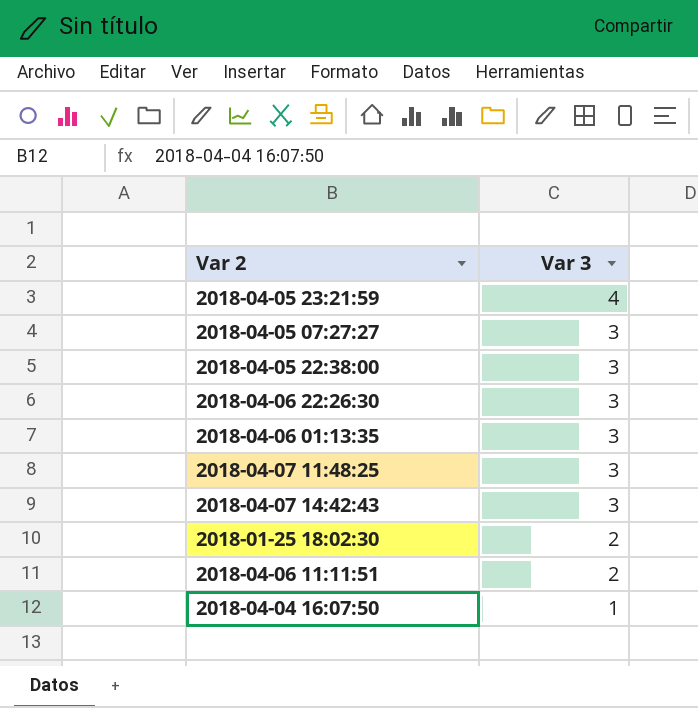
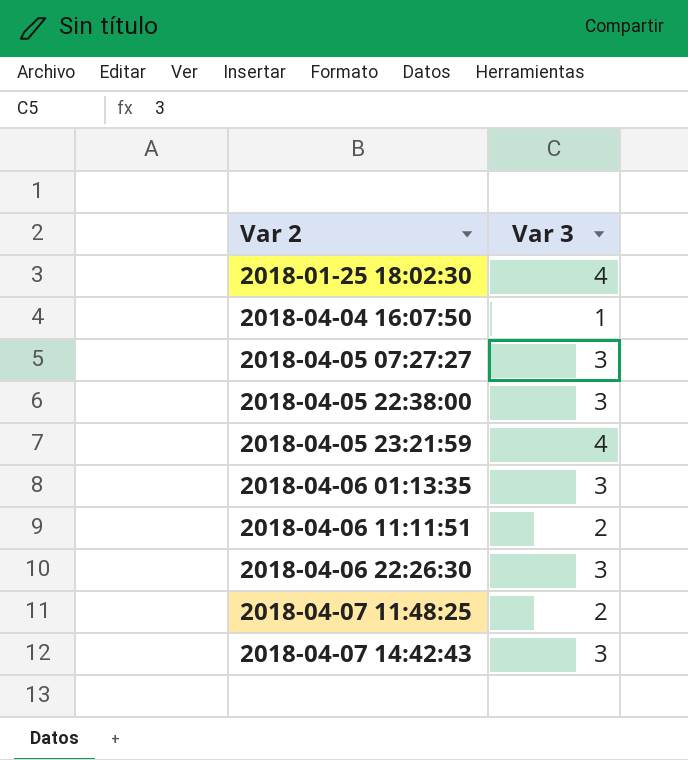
row order: Var 3 descending -> Var 2 ascending
2018-01-25 18:02:30 | Var 3: 2 -> 4
2018-04-07 11:48:25 | Var 3: 3 -> 2

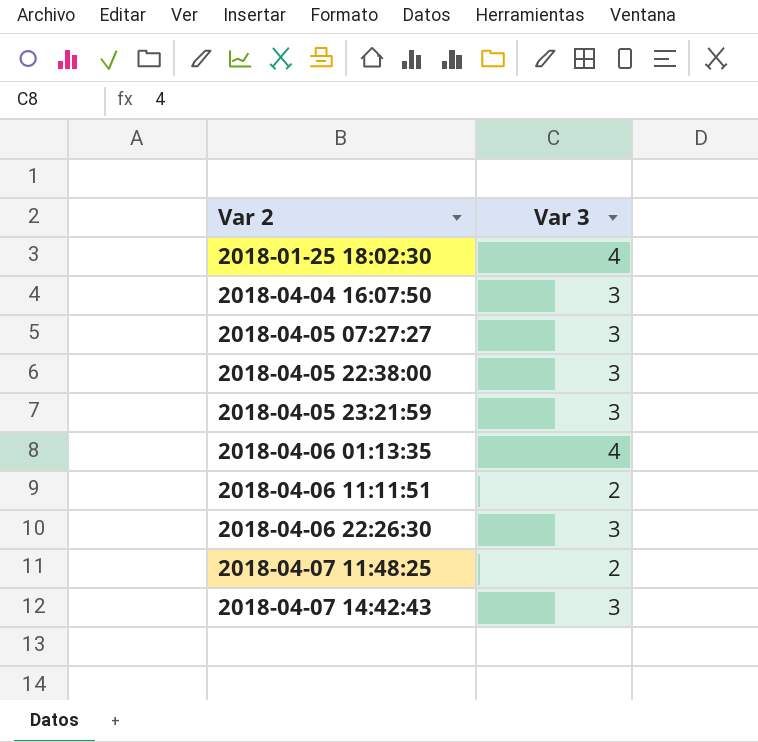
2018-04-04 16:07:50 | Var 3: 1 -> 3
2018-04-05 23:21:59 | Var 3: 4 -> 3
2018-04-06 01:13:35 | Var 3: 3 -> 4

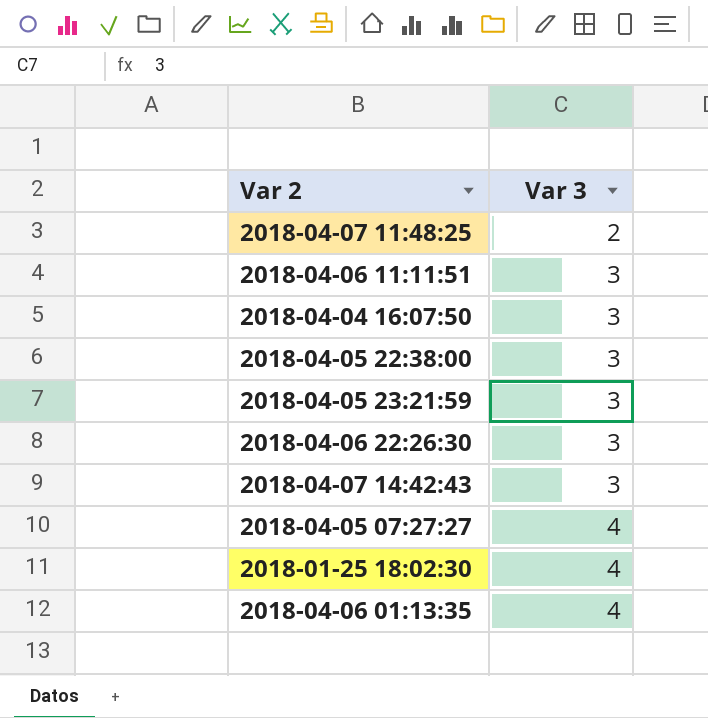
row order: Var 2 ascending -> Var 3 ascending
2018-04-06 11:11:51 | Var 3: 2 -> 3
2018-04-05 07:27:27 | Var 3: 3 -> 4

